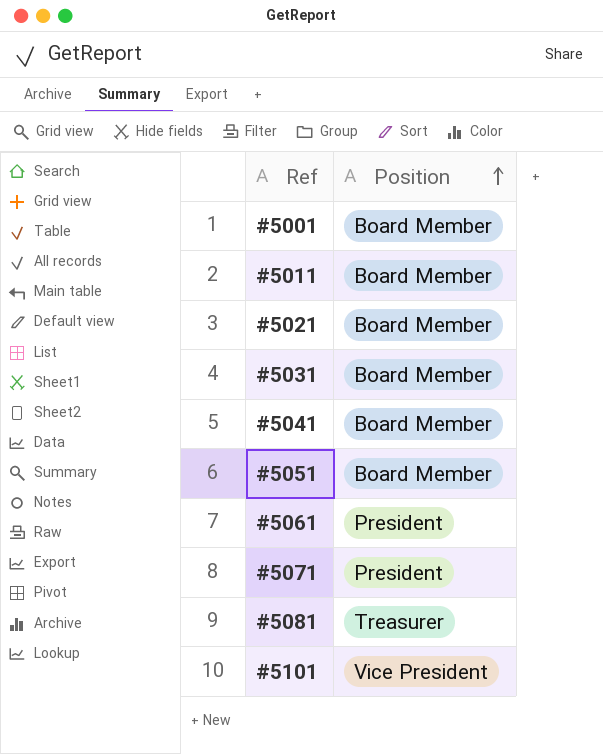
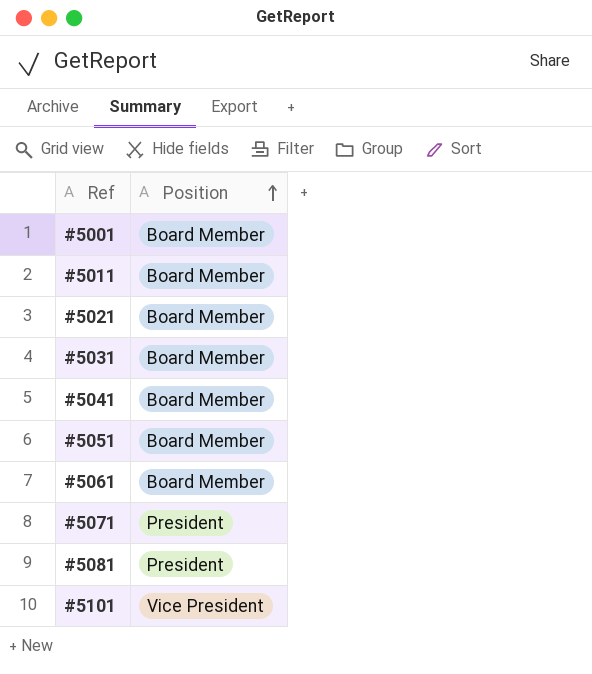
#5061 | Position: President -> Board Member
#5081 | Position: Treasurer -> President

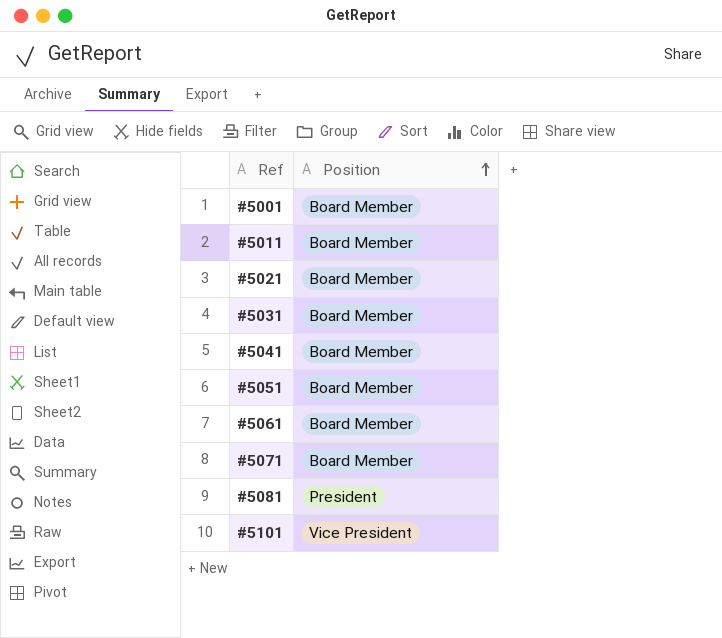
#5071 | Position: President -> Board Member

